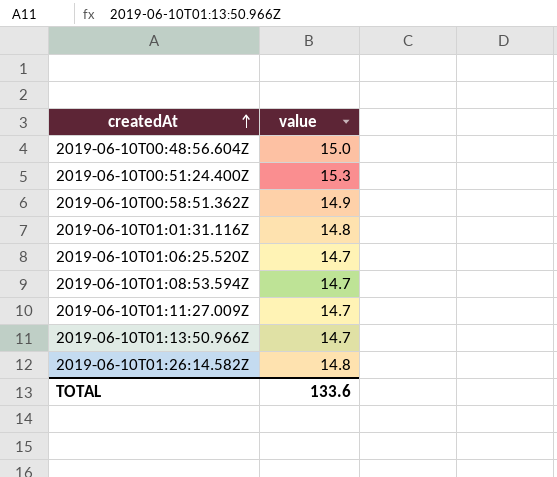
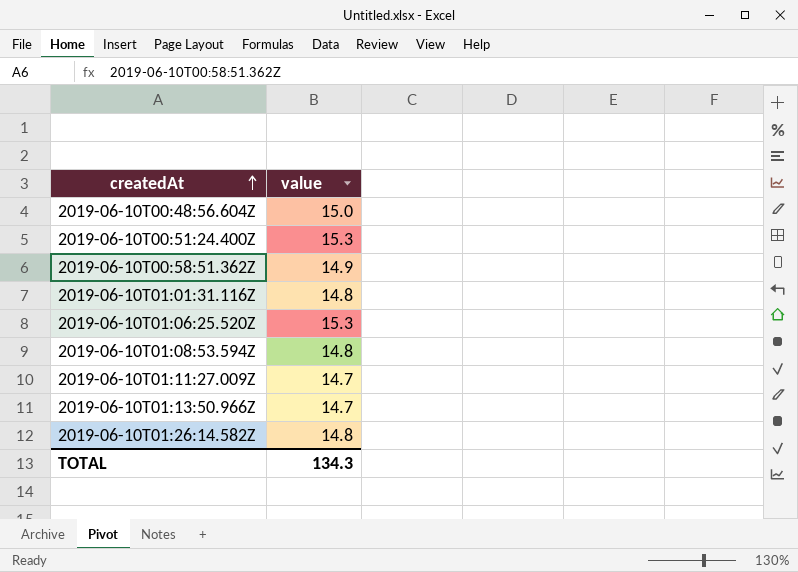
2019-06-10T01:06:25.520Z | value: 14.7 -> 15.3
2019-06-10T01:08:53.594Z | value: 14.7 -> 14.8
TOTAL | value: 133.6 -> 134.3

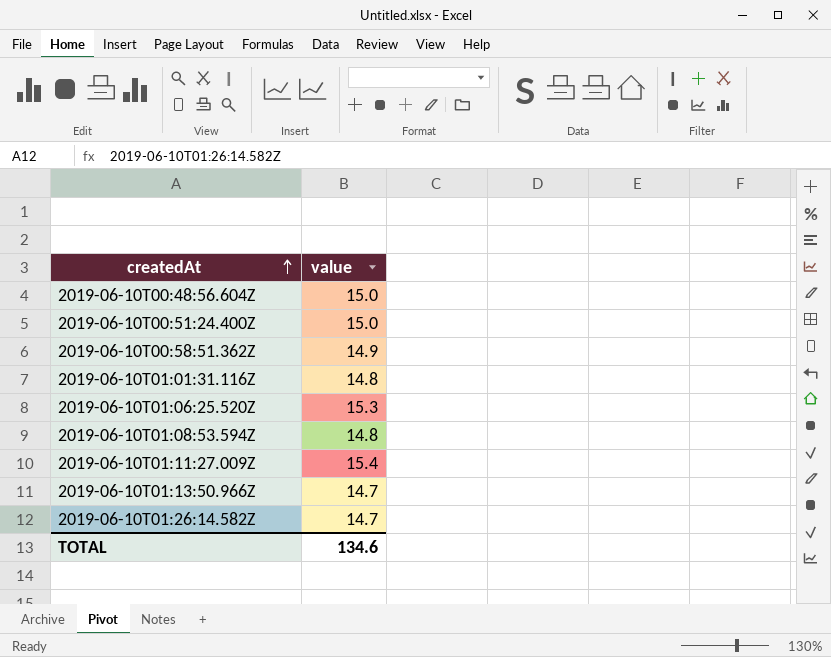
2019-06-10T00:51:24.400Z | value: 15.3 -> 15.0
2019-06-10T01:11:27.009Z | value: 14.7 -> 15.4
2019-06-10T01:26:14.582Z | value: 14.8 -> 14.7
TOTAL | value: 134.3 -> 134.6

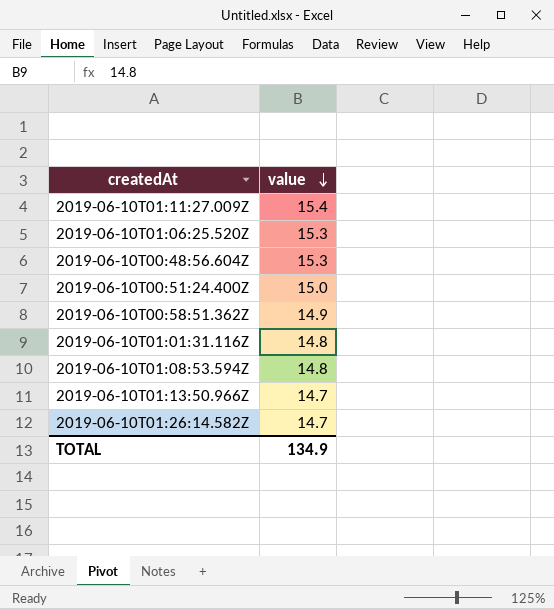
row order: createdAt ascending -> value descending
2019-06-10T00:48:56.604Z | value: 15.0 -> 15.3
TOTAL | value: 134.6 -> 134.9

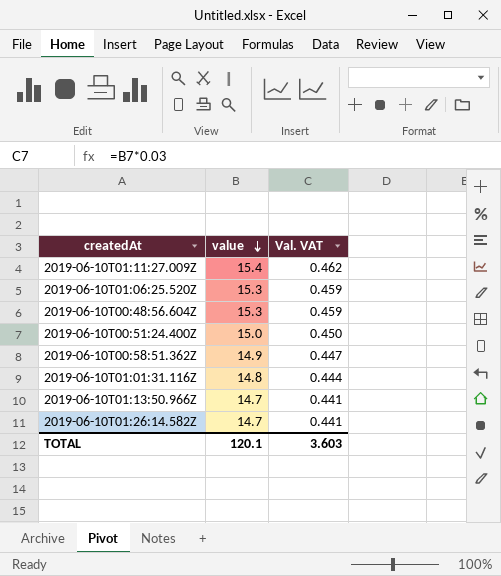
column Val. VAT | formula: none -> [value] * 0.03
row 2019-06-10T01:08:53.594Z: 14.8 -> none
TOTAL | value: 134.9 -> 120.1

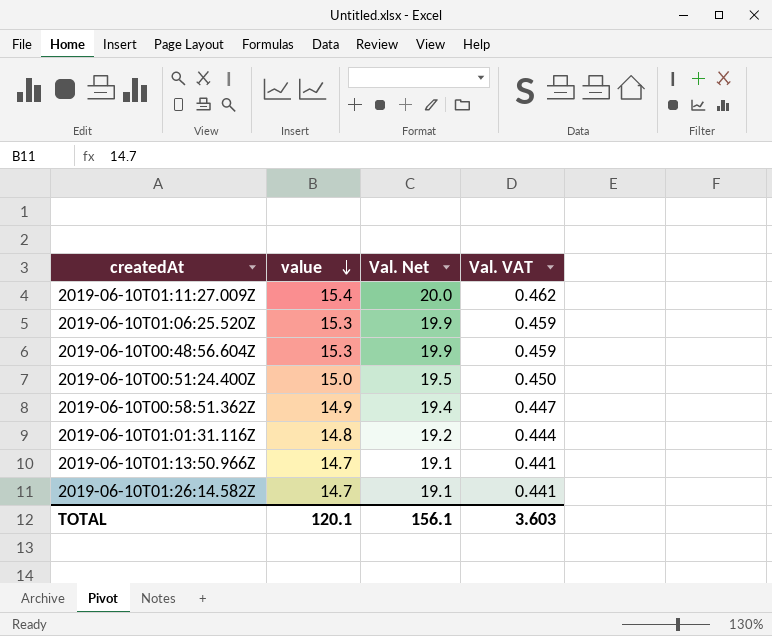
column Val. Net | formula: none -> [value] * 1.3

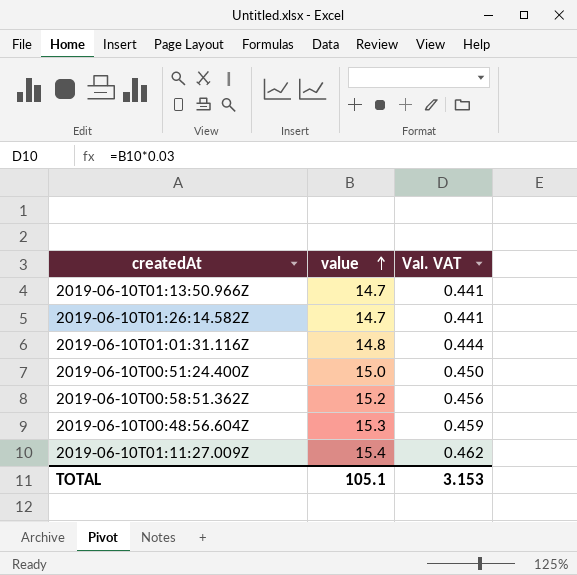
row order: value descending -> value ascending
column Val. Net | formula: [value] * 1.3 -> none
row 2019-06-10T01:06:25.520Z: 15.3 | 19.9 | 0.459 -> none
2019-06-10T00:58:51.362Z | value: 14.9 -> 15.2
2019-06-10T00:58:51.362Z | Val. VAT: 0.447 -> 0.456
TOTAL | value: 120.1 -> 105.1
TOTAL | Val. VAT: 3.603 -> 3.153

